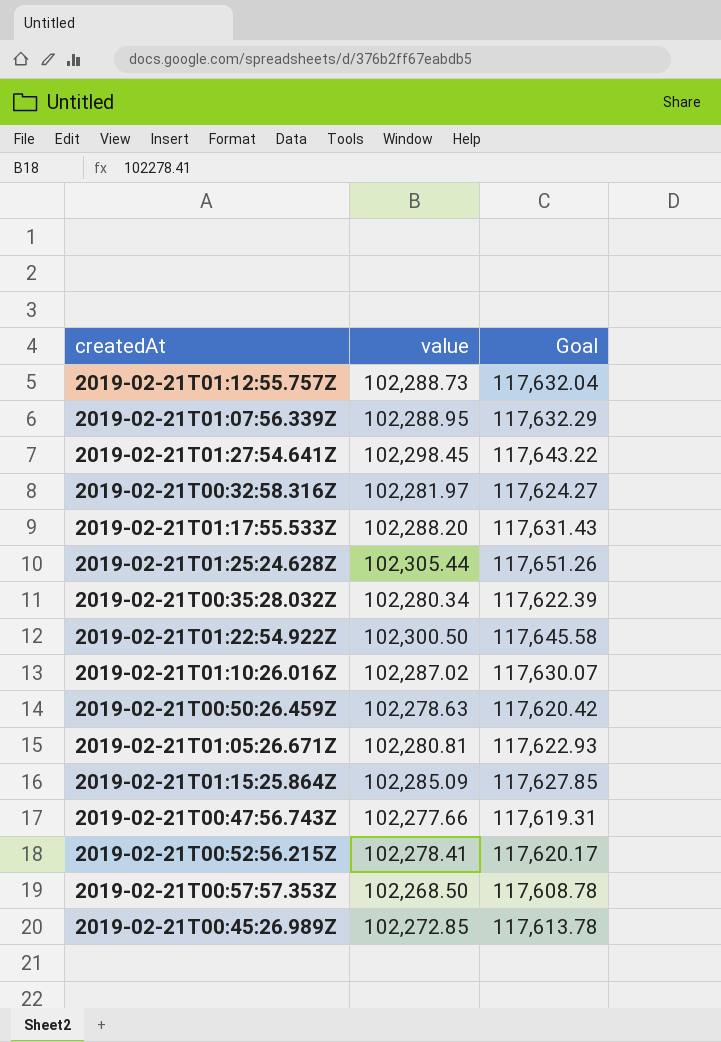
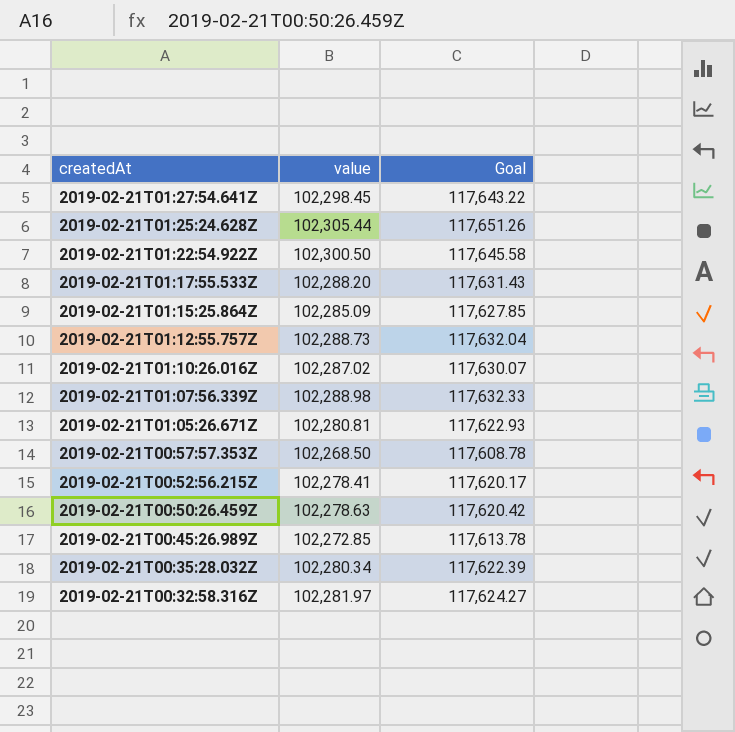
row order: none -> createdAt descending
row 2019-02-21T00:47:56.743Z: 102,277.66 | 117,619.31 -> none
2019-02-21T01:07:56.339Z | value: 102,288.95 -> 102,288.98
2019-02-21T01:07:56.339Z | Goal: 117,632.29 -> 117,632.33

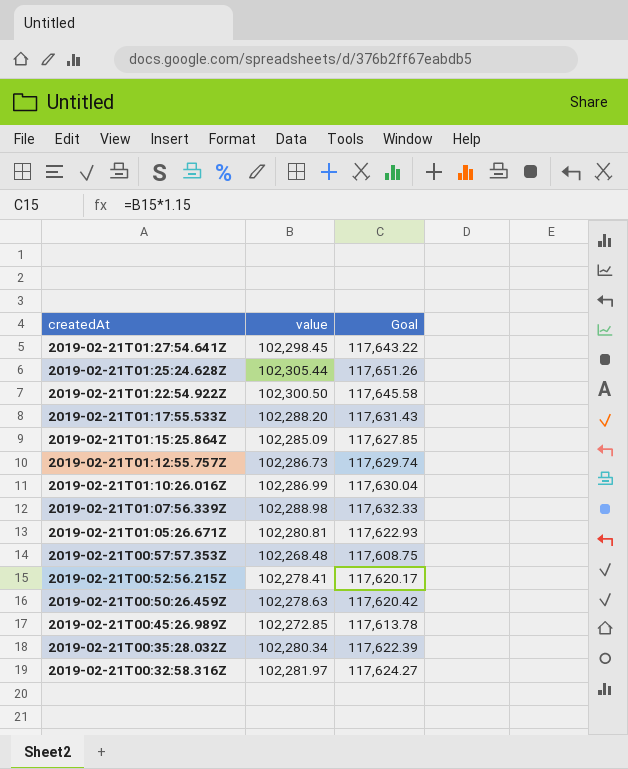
2019-02-21T01:12:55.757Z | value: 102,288.73 -> 102,286.73
2019-02-21T01:12:55.757Z | Goal: 117,632.04 -> 117,629.74
2019-02-21T01:10:26.016Z | value: 102,287.02 -> 102,286.99
2019-02-21T01:10:26.016Z | Goal: 117,630.07 -> 117,630.04
2019-02-21T00:57:57.353Z | value: 102,268.50 -> 102,268.48
2019-02-21T00:57:57.353Z | Goal: 117,608.78 -> 117,608.75

